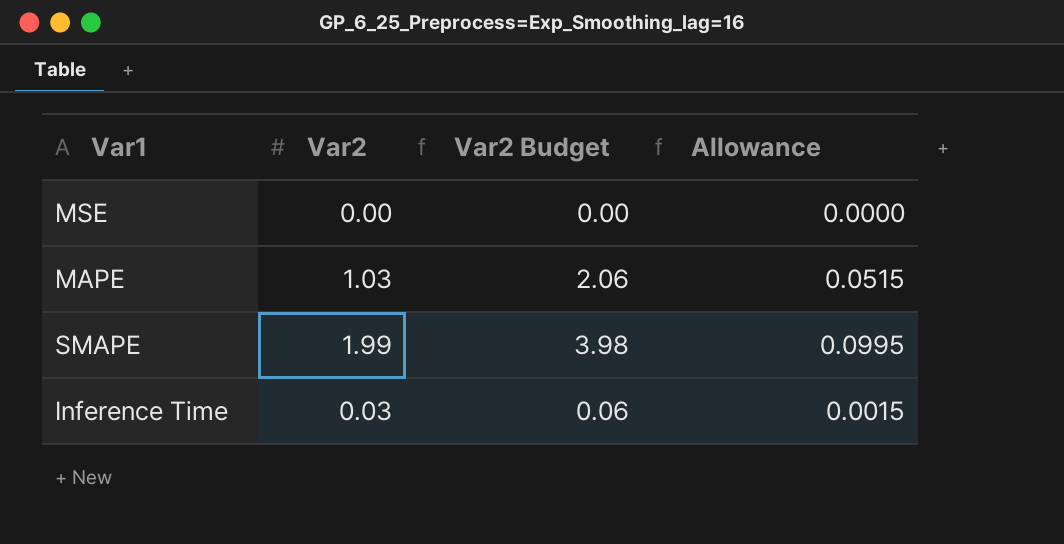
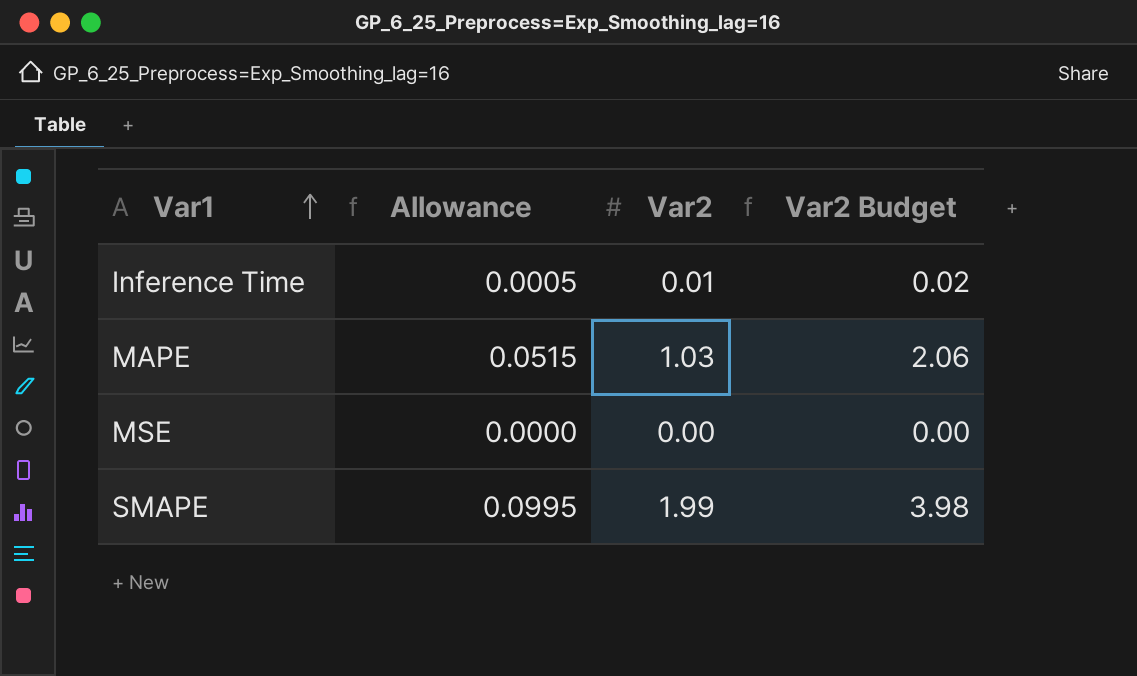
row order: none -> Var1 ascending
column Allowance | position: 4 -> 2
Inference Time | Allowance: 0.0015 -> 0.0005
Inference Time | Var2: 0.03 -> 0.01
Inference Time | Var2 Budget: 0.06 -> 0.02

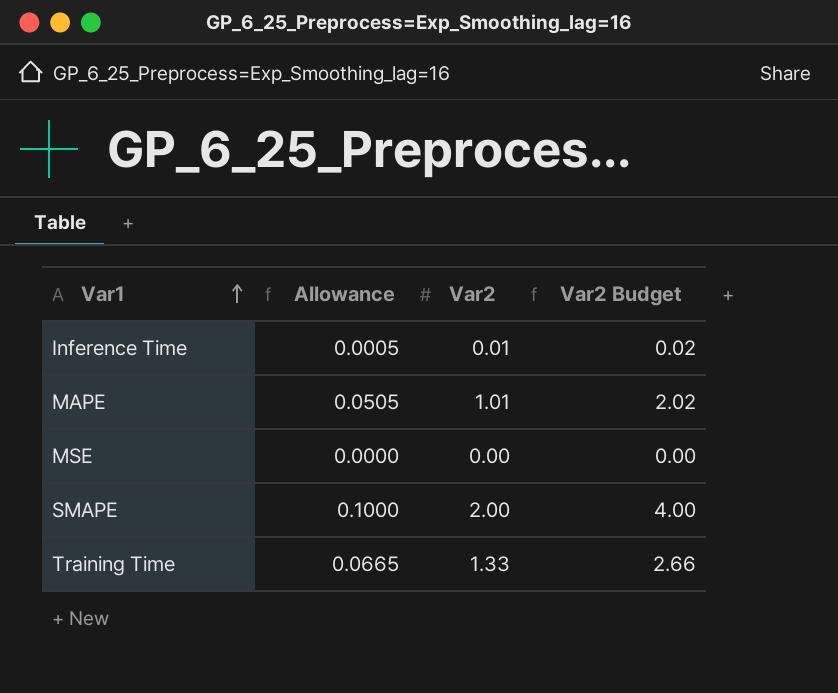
MAPE | Allowance: 0.0515 -> 0.0505
MAPE | Var2: 1.03 -> 1.01
MAPE | Var2 Budget: 2.06 -> 2.02
SMAPE | Allowance: 0.0995 -> 0.1000
SMAPE | Var2: 1.99 -> 2.00
SMAPE | Var2 Budget: 3.98 -> 4.00
row Training Time: none -> 0.0665 | 1.33 | 2.66

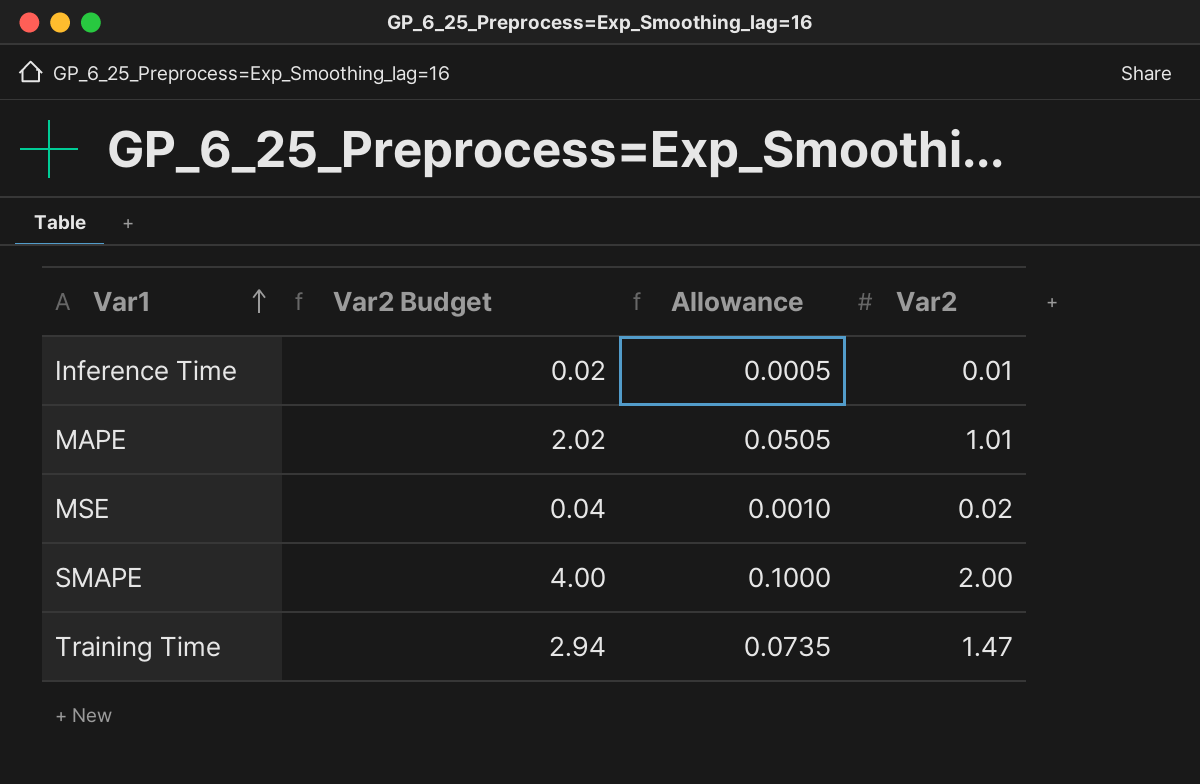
column Var2 Budget | position: 4 -> 2
MSE | Var2 Budget: 0.00 -> 0.04
MSE | Allowance: 0.0000 -> 0.0010
MSE | Var2: 0.00 -> 0.02
Training Time | Var2 Budget: 2.66 -> 2.94
Training Time | Allowance: 0.0665 -> 0.0735
Training Time | Var2: 1.33 -> 1.47

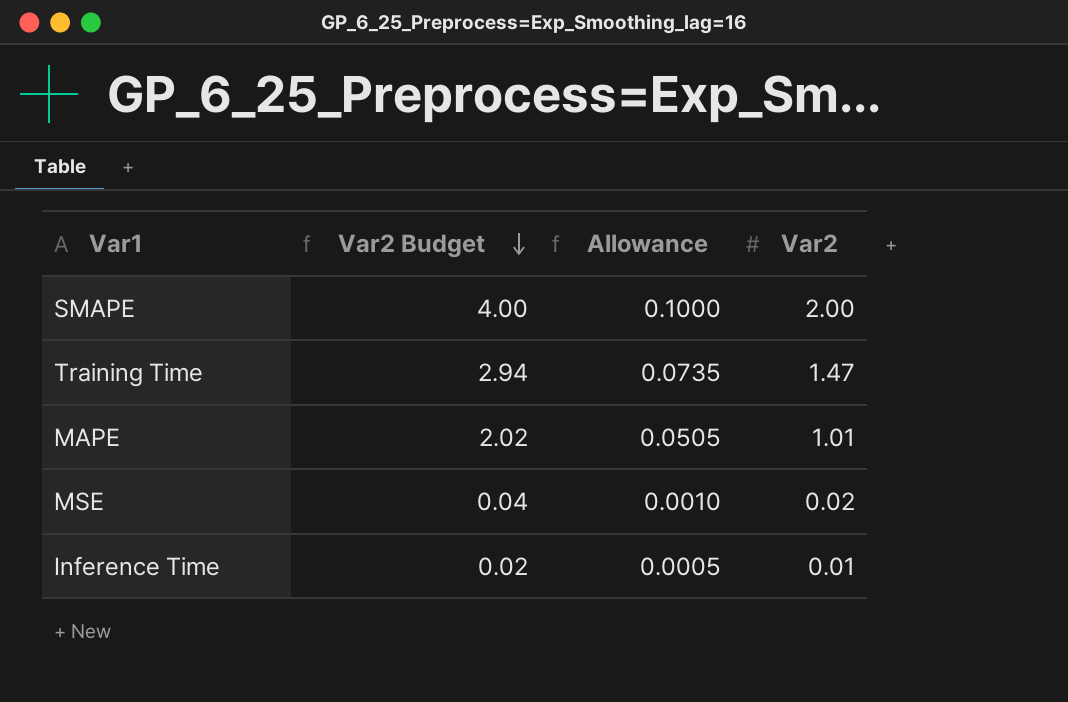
row order: Var1 ascending -> Var2 Budget descending

